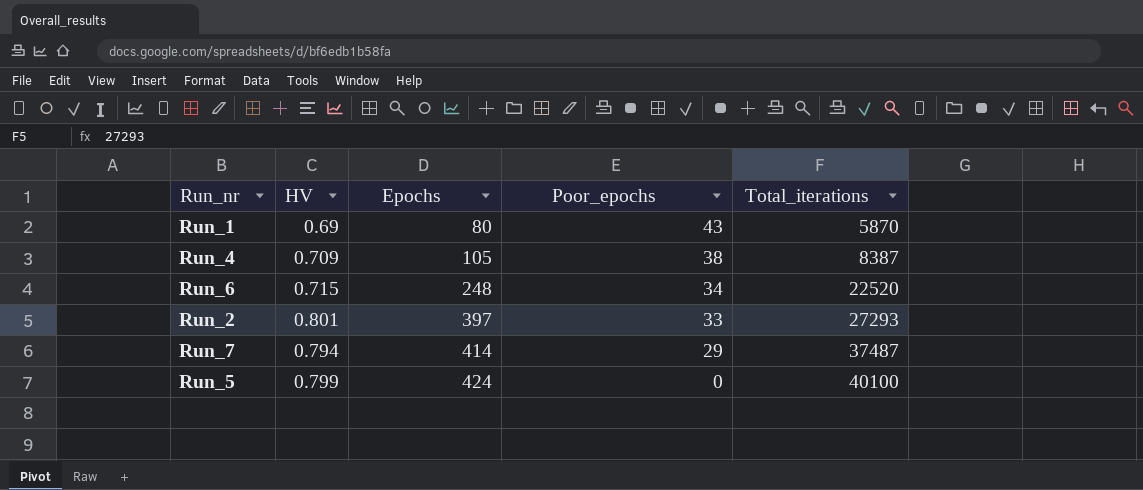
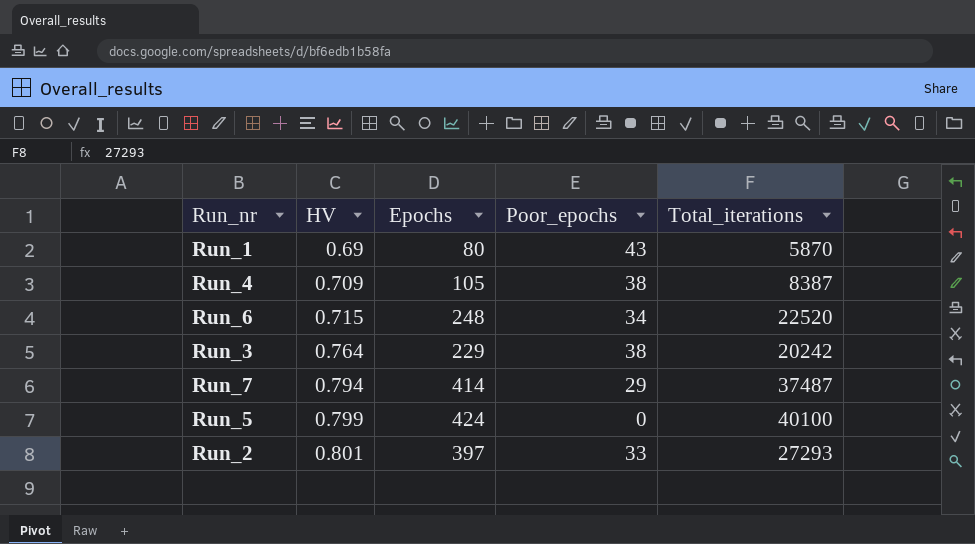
row order: Epochs ascending -> HV ascending
row Run_3: none -> 0.764 | 229 | 38 | 20242

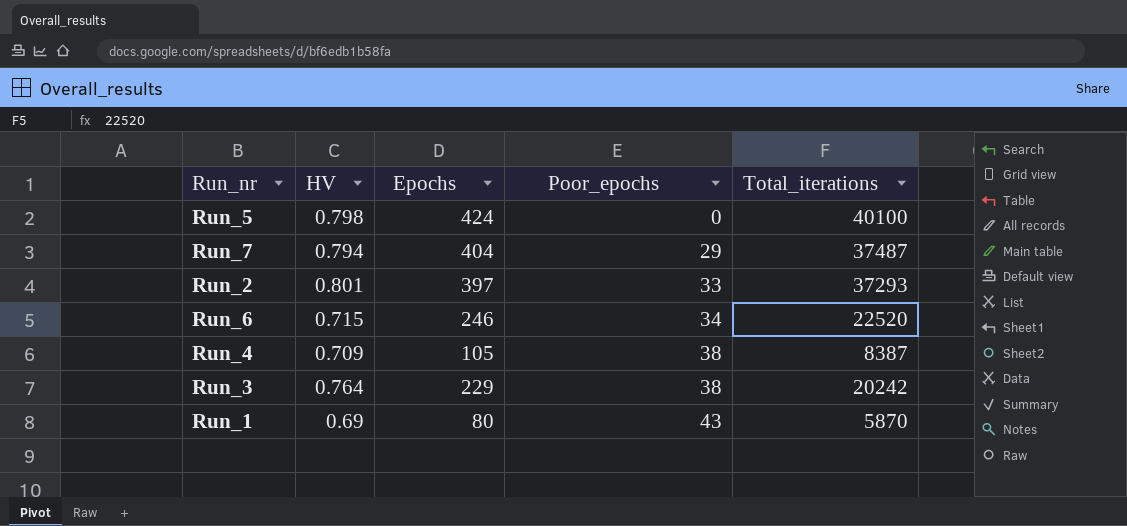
row order: HV ascending -> Poor_epochs ascending
Run_5 | HV: 0.799 -> 0.798
Run_7 | Epochs: 414 -> 404
Run_2 | Total_iterations: 27293 -> 37293
Run_6 | Epochs: 248 -> 246

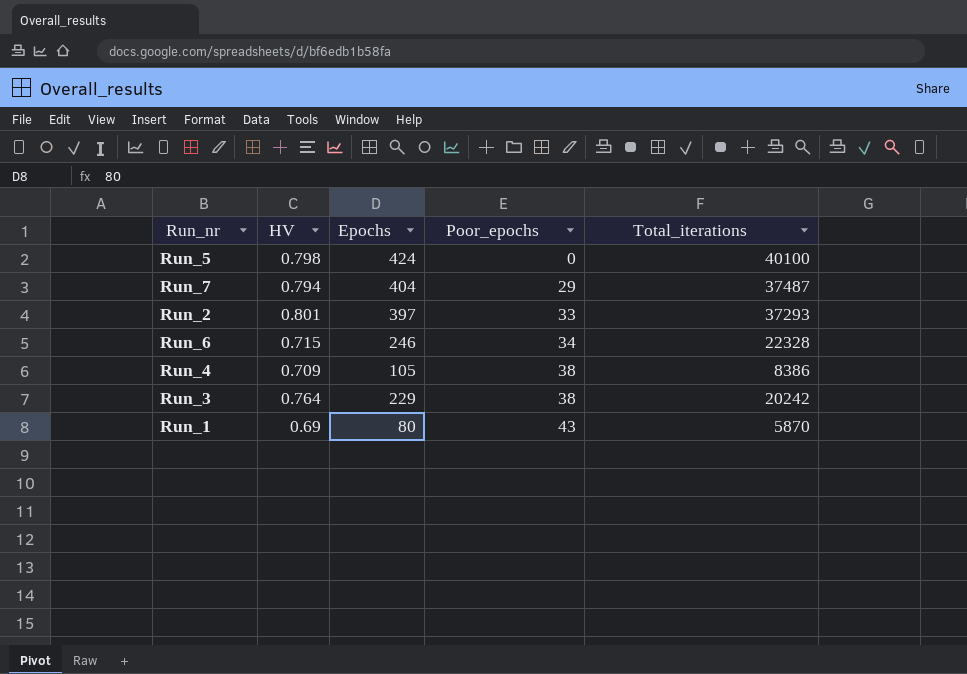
Run_6 | Total_iterations: 22520 -> 22328
Run_4 | Total_iterations: 8387 -> 8386

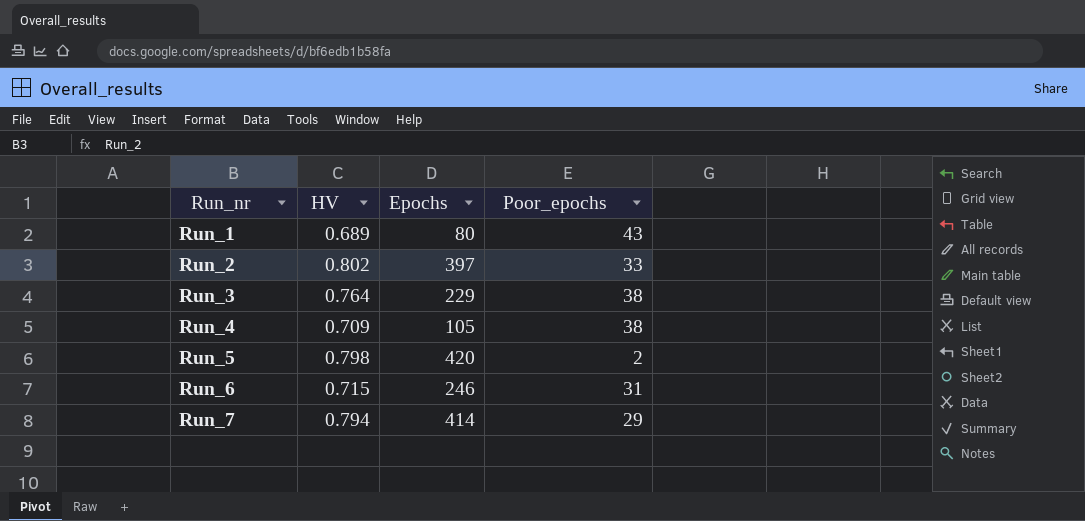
row order: Poor_epochs ascending -> Run_nr ascending
column Total_iterations | position: 5 -> none
Run_1 | HV: 0.69 -> 0.689
Run_2 | HV: 0.801 -> 0.802
Run_5 | Epochs: 424 -> 420
Run_5 | Poor_epochs: 0 -> 2
Run_6 | Poor_epochs: 34 -> 31
Run_7 | Epochs: 404 -> 414

